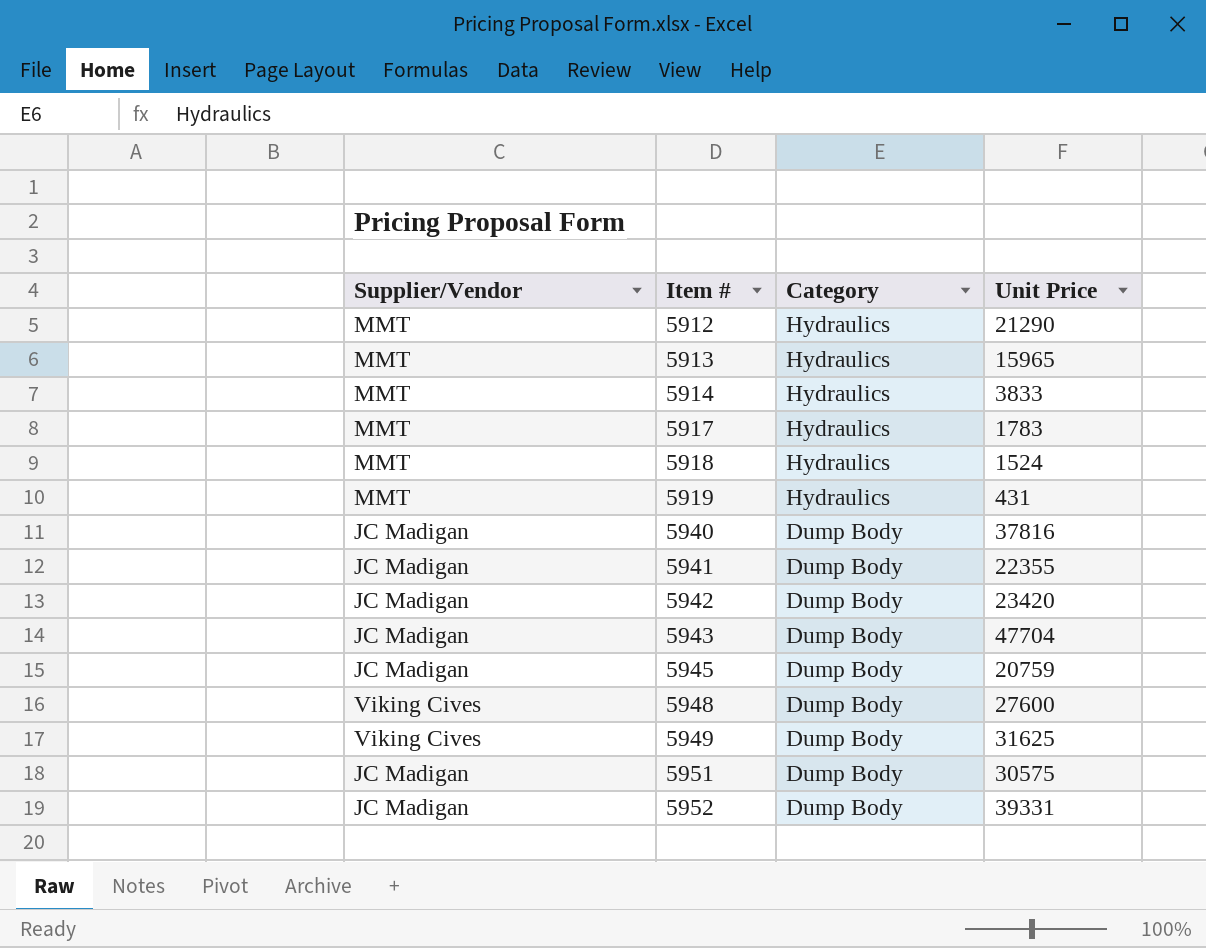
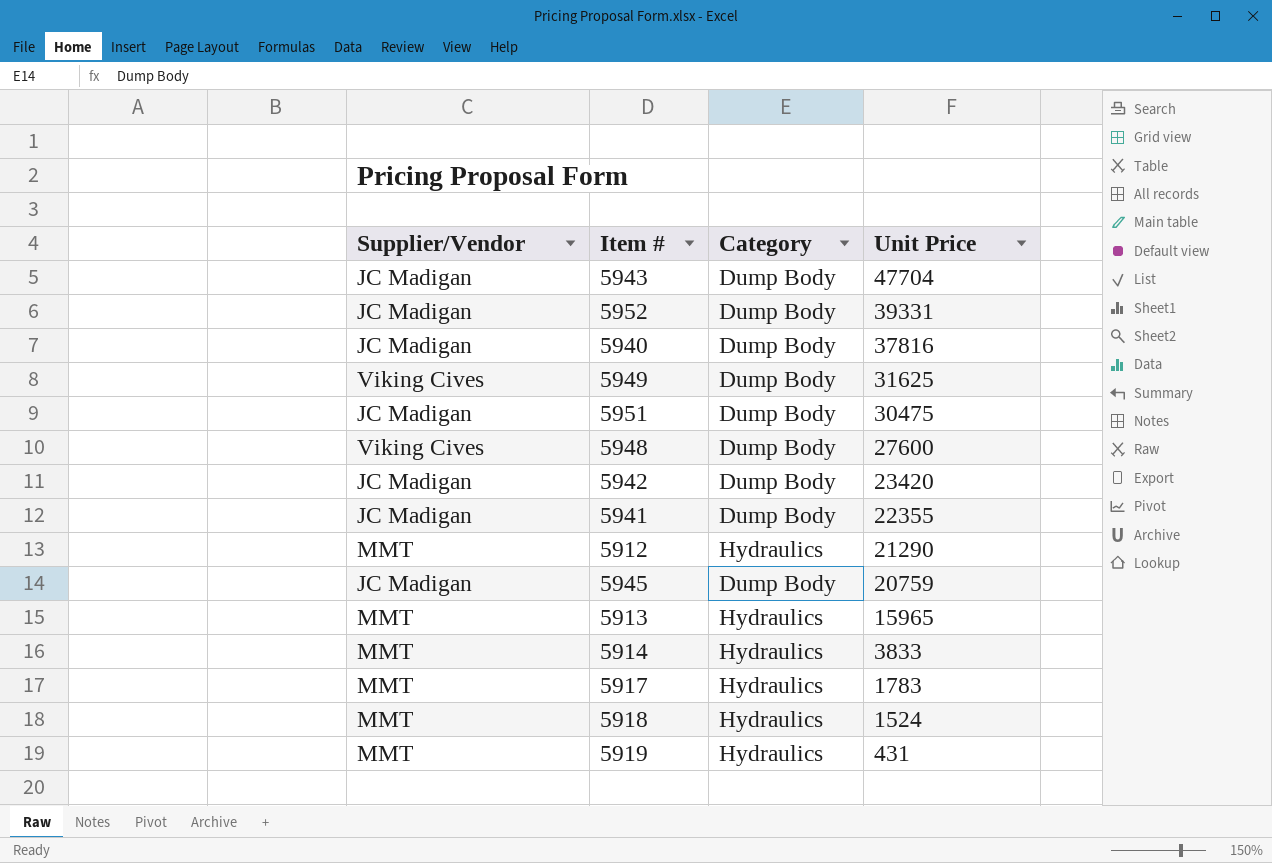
row order: Item # ascending -> Unit Price descending
5951 | Unit Price: 30575 -> 30475

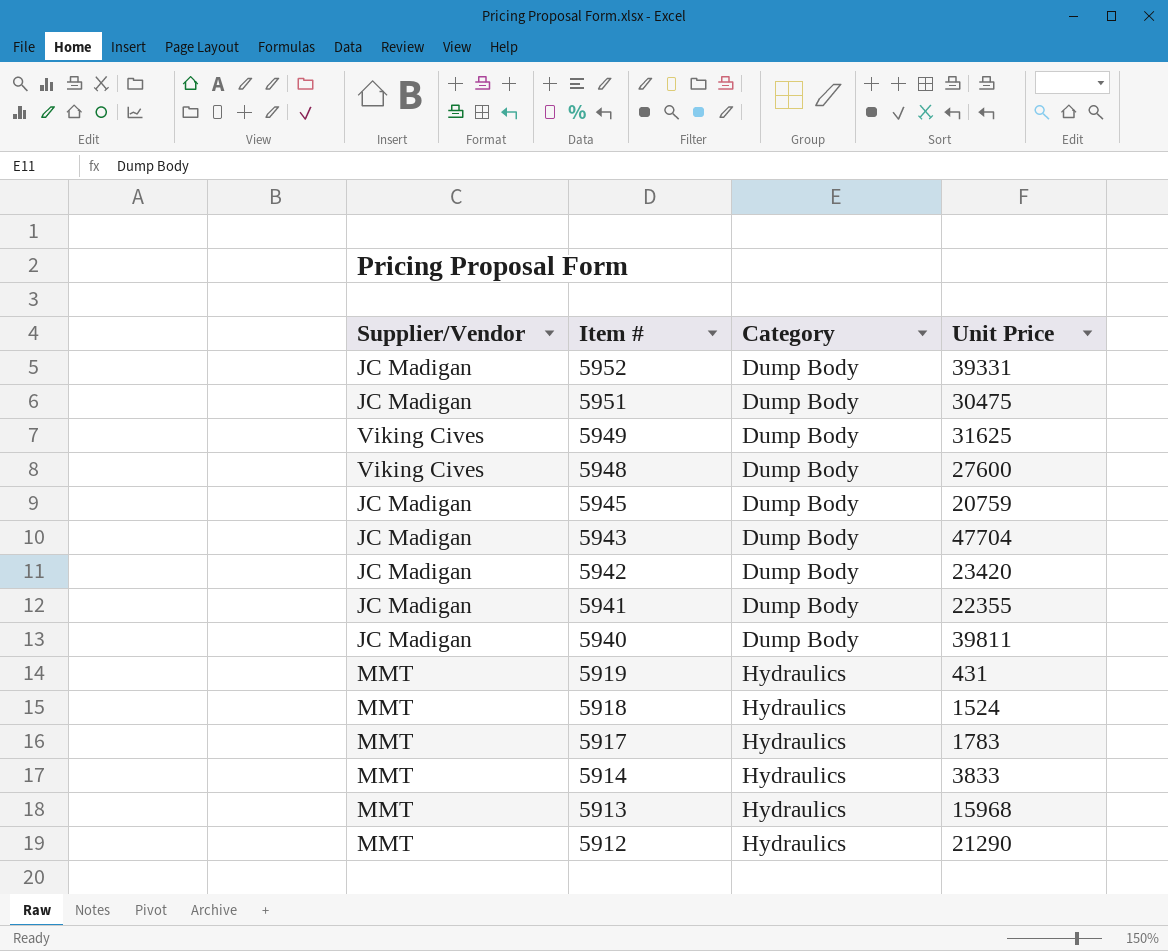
row order: Unit Price descending -> Item # descending
5940 | Unit Price: 37816 -> 39811
5913 | Unit Price: 15965 -> 15968

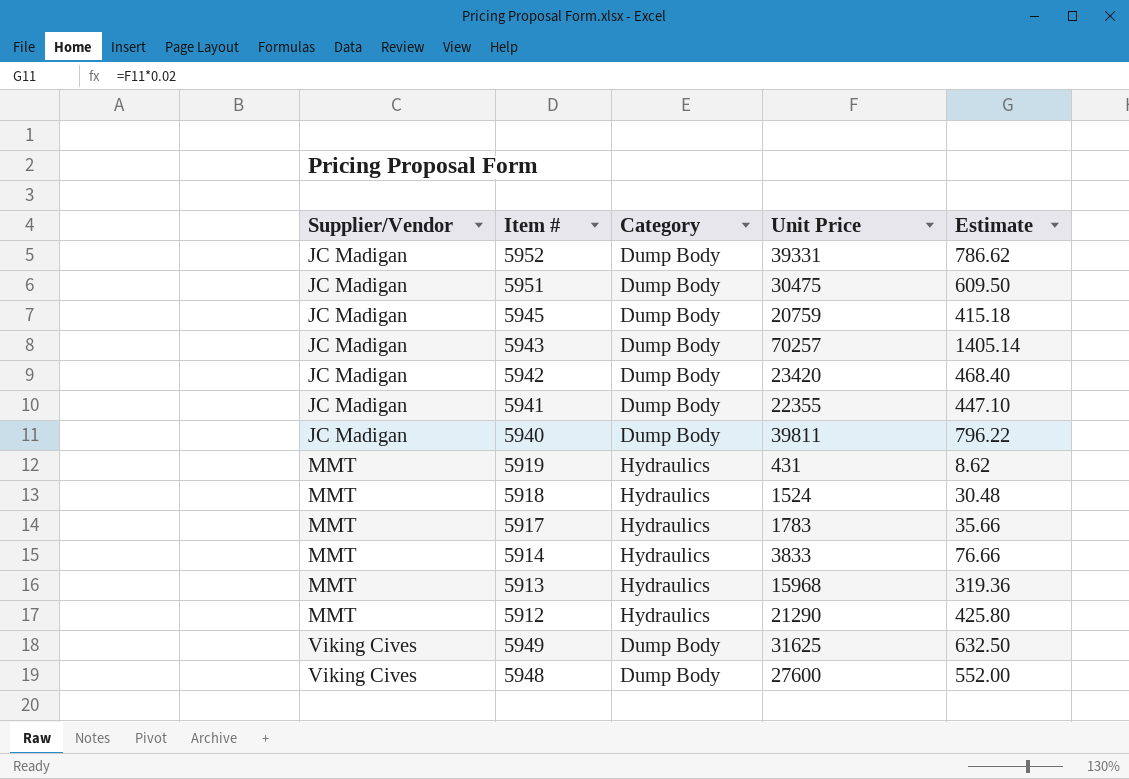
row order: Item # descending -> Supplier/Vendor ascending
column Estimate | formula: none -> [Unit Price] * 0.02
5943 | Unit Price: 47704 -> 70257

